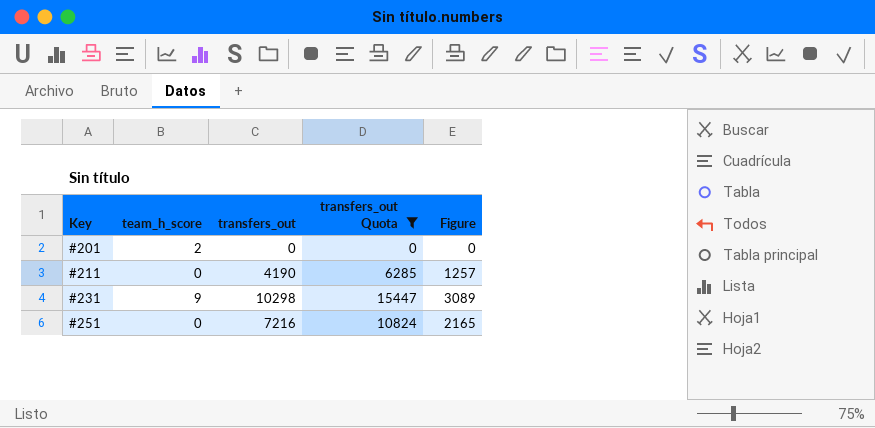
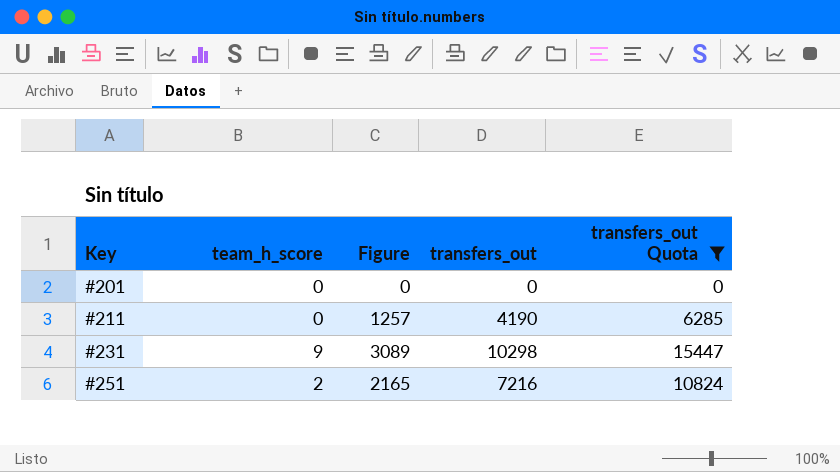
column Figure | position: 5 -> 3
#201 | team_h_score: 2 -> 0
#251 | team_h_score: 0 -> 2

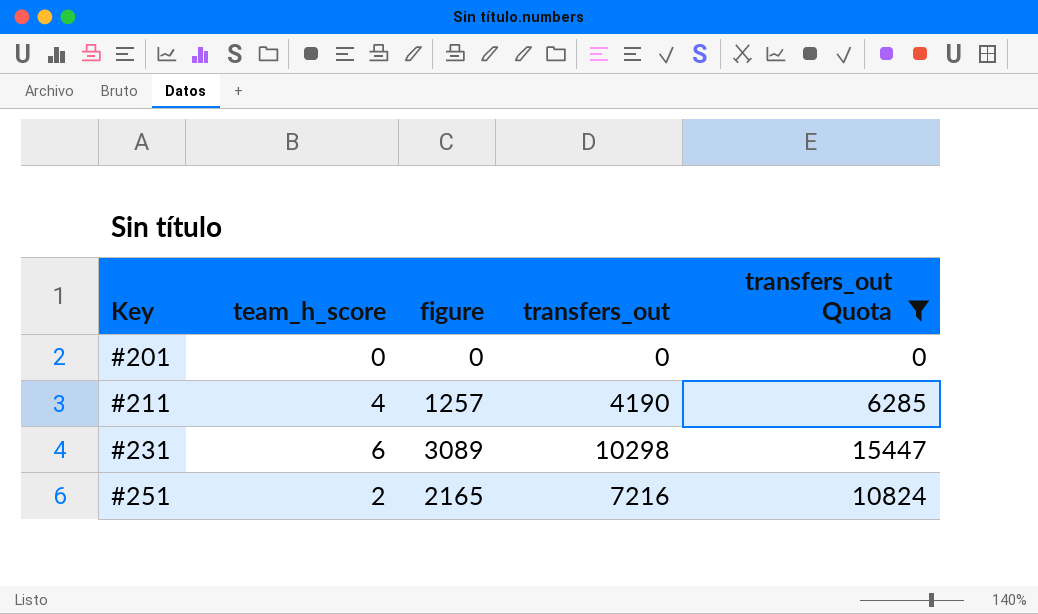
column name: Figure -> figure
#211 | team_h_score: 0 -> 4
#231 | team_h_score: 9 -> 6

